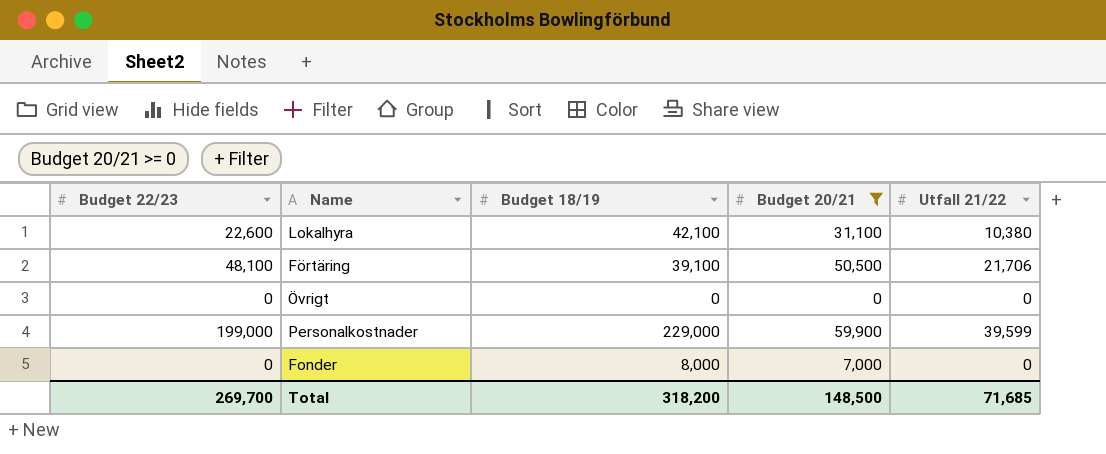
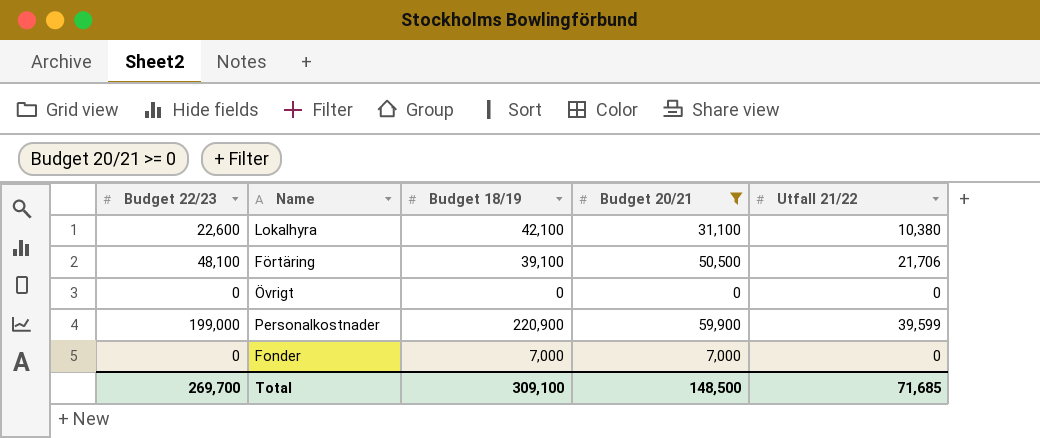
Personalkostnader | Budget 18/19: 229,000 -> 220,900
Fonder | Budget 18/19: 8,000 -> 7,000
Total | Budget 18/19: 318,200 -> 309,100

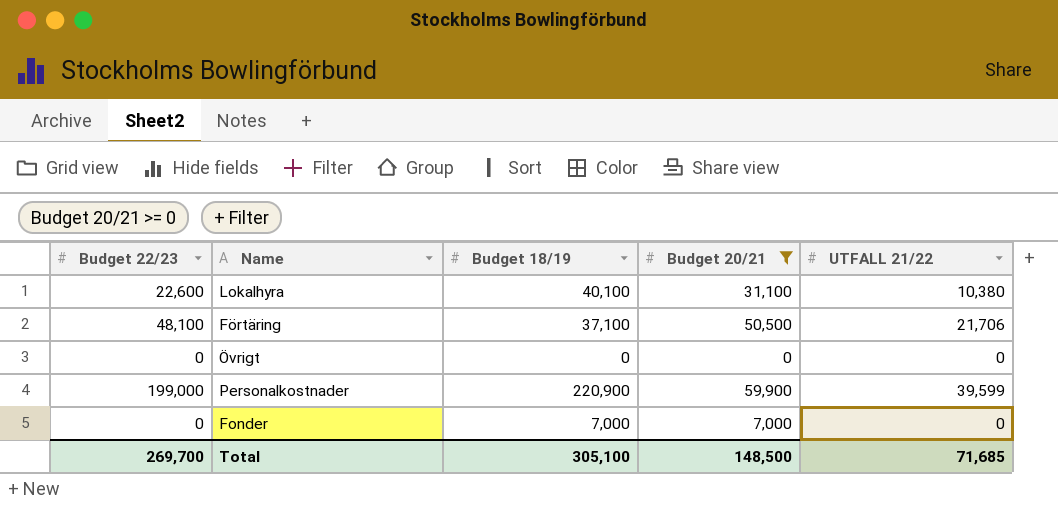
column name: Utfall 21/22 -> UTFALL 21/22
Lokalhyra | Budget 18/19: 42,100 -> 40,100
Förtäring | Budget 18/19: 39,100 -> 37,100
Total | Budget 18/19: 309,100 -> 305,100

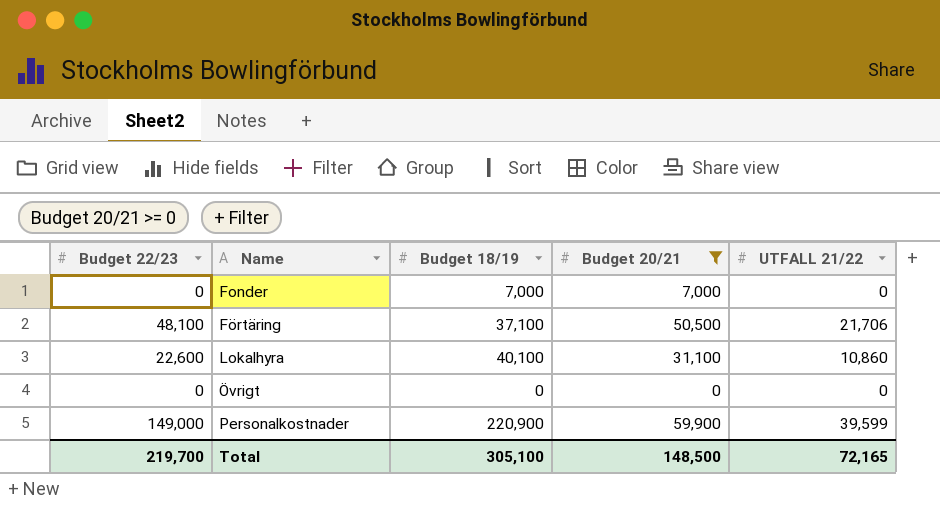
row order: none -> Name ascending
Lokalhyra | UTFALL 21/22: 10,380 -> 10,860
Personalkostnader | Budget 22/23: 199,000 -> 149,000
Total | Budget 22/23: 269,700 -> 219,700
Total | UTFALL 21/22: 71,685 -> 72,165

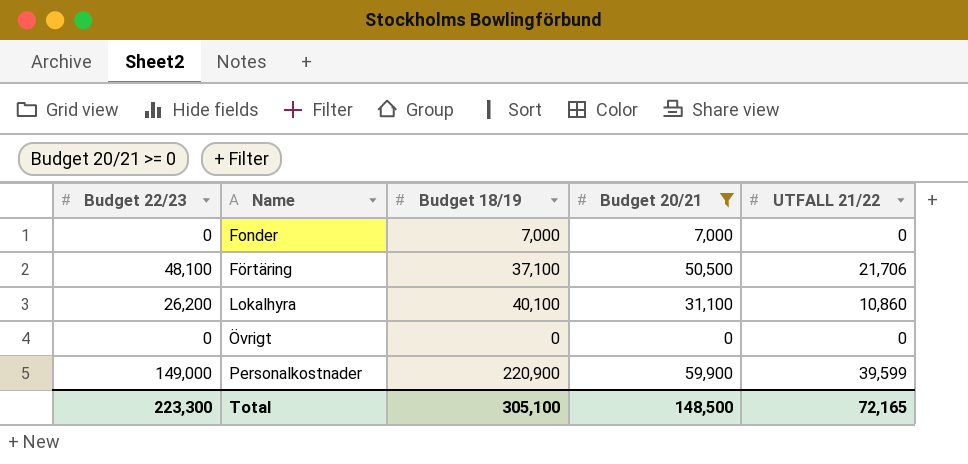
Lokalhyra | Budget 22/23: 22,600 -> 26,200
Total | Budget 22/23: 219,700 -> 223,300

